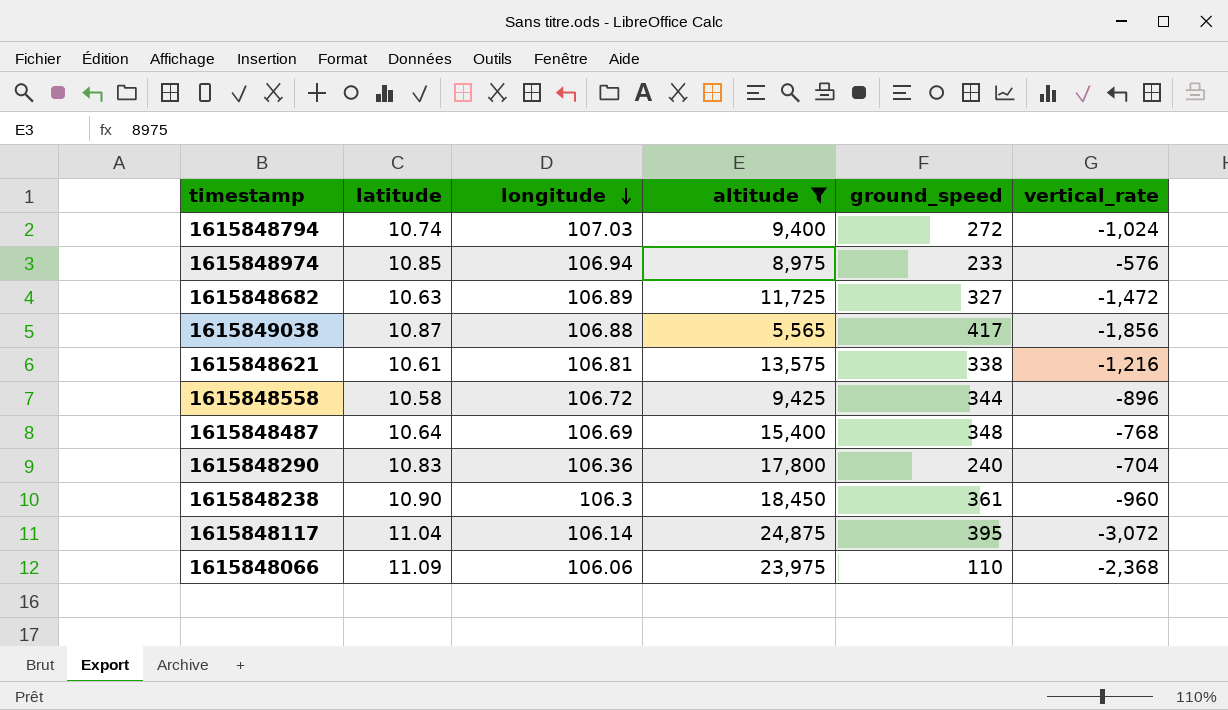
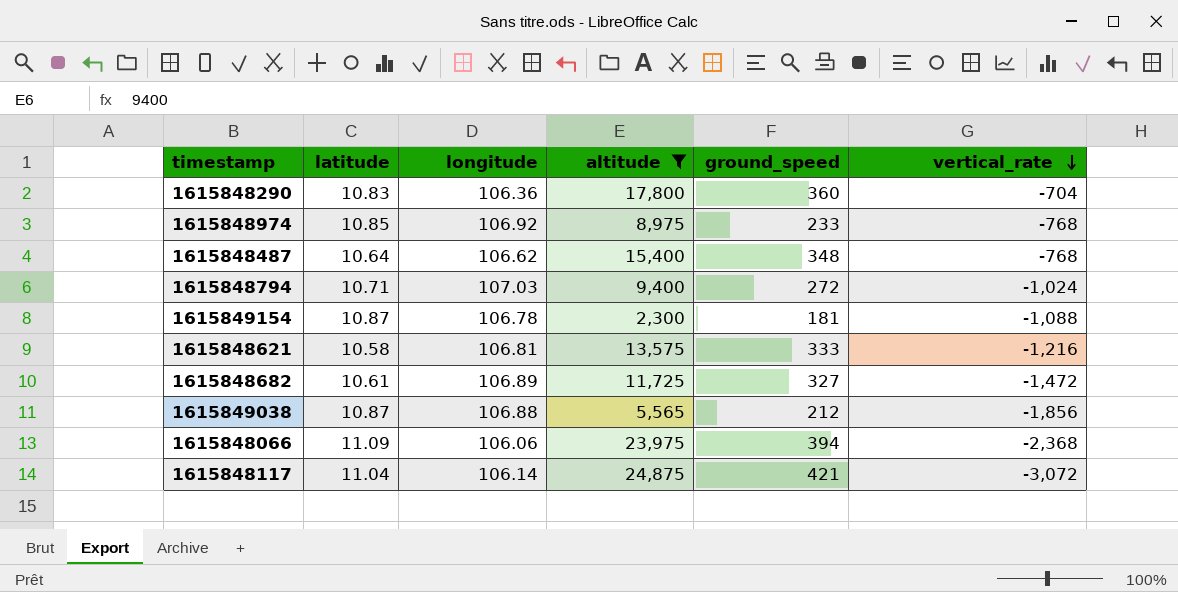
row order: longitude descending -> vertical_rate descending
row 1615848558: 10.58 | 106.72 | 9,425 | 344 | -896 -> none
row 1615848238: 10.90 | 106.3 | 18,450 | 361 | -960 -> none
1615848290 | ground_speed: 240 -> 360
1615848974 | longitude: 106.94 -> 106.92
1615848974 | vertical_rate: -576 -> -768
1615848487 | longitude: 106.69 -> 106.62
1615848794 | latitude: 10.74 -> 10.71
row 1615849154: none -> 10.87 | 106.78 | 2,300 | 181 | -1,088
1615848621 | latitude: 10.61 -> 10.58
1615848621 | ground_speed: 338 -> 333
1615848682 | latitude: 10.63 -> 10.61
1615849038 | ground_speed: 417 -> 212
1615848066 | ground_speed: 110 -> 394
1615848117 | ground_speed: 395 -> 421

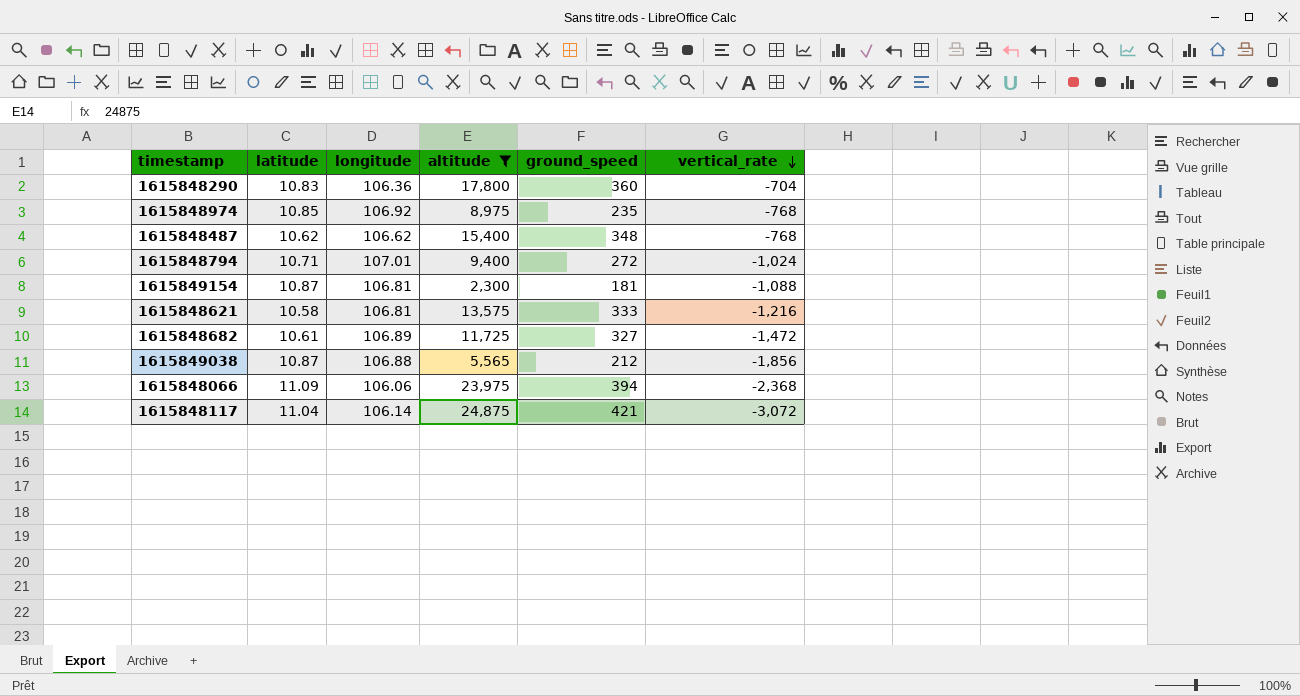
1615848974 | ground_speed: 233 -> 235
1615848487 | latitude: 10.64 -> 10.62
1615848794 | longitude: 107.03 -> 107.01
1615849154 | longitude: 106.78 -> 106.81

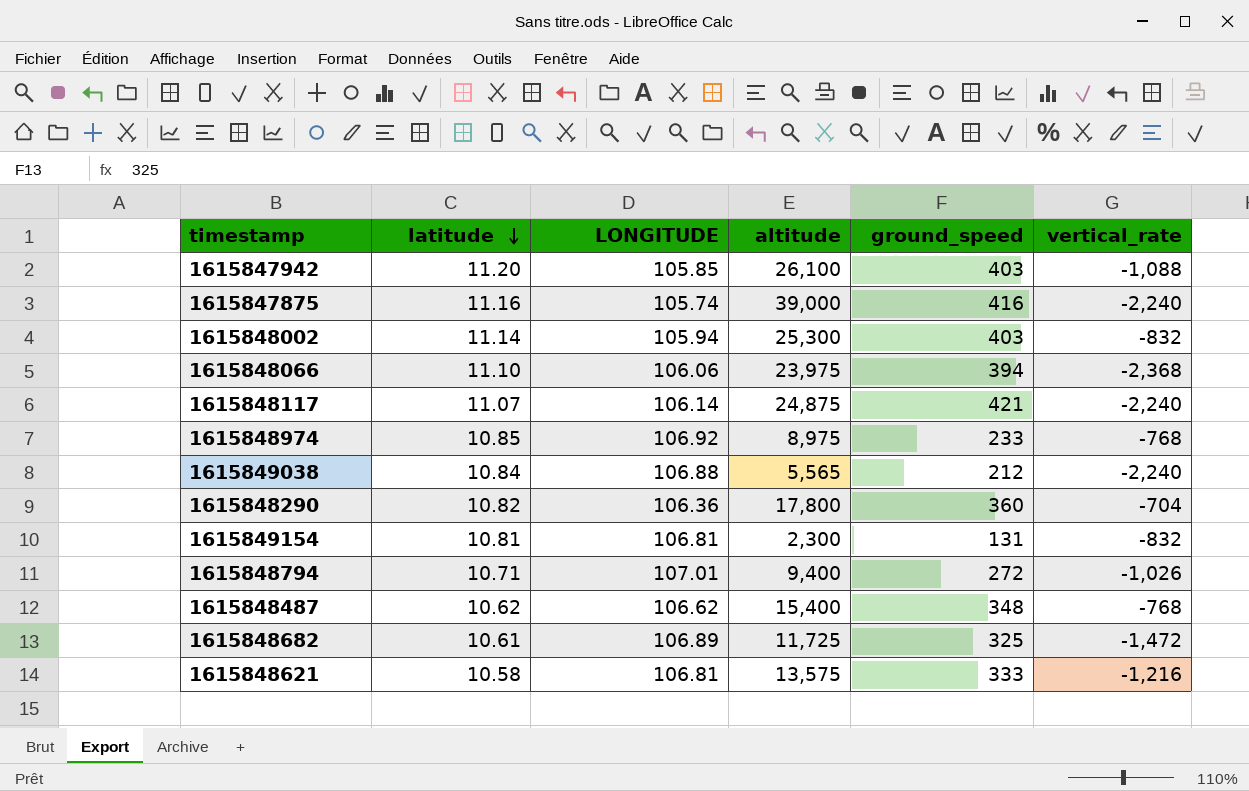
filter: altitude <= 24,875 -> none
row order: vertical_rate descending -> latitude descending
column name: longitude -> LONGITUDE
1615848066 | latitude: 11.09 -> 11.10
1615848117 | latitude: 11.04 -> 11.07
1615848117 | vertical_rate: -3,072 -> -2,240
1615848974 | ground_speed: 235 -> 233
1615849038 | latitude: 10.87 -> 10.84
1615849038 | vertical_rate: -1,856 -> -2,240
1615848290 | latitude: 10.83 -> 10.82
1615849154 | latitude: 10.87 -> 10.81
1615849154 | ground_speed: 181 -> 131
1615849154 | vertical_rate: -1,088 -> -832
1615848794 | vertical_rate: -1,024 -> -1,026
1615848682 | ground_speed: 327 -> 325

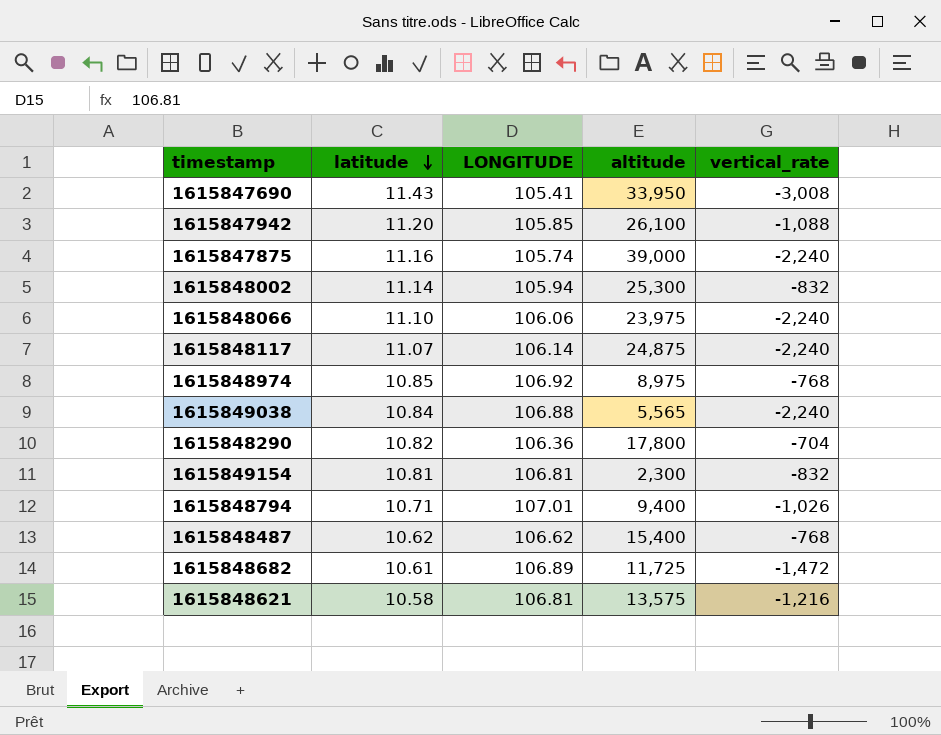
column ground_speed | position: 5 -> none
row 1615847690: none -> 11.43 | 105.41 | 33,950 | -3,008
1615848066 | vertical_rate: -2,368 -> -2,240

